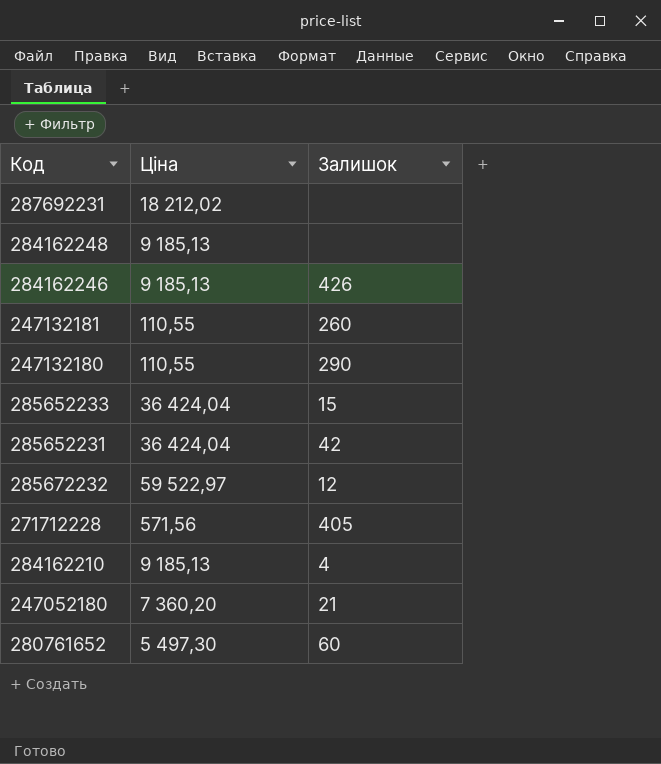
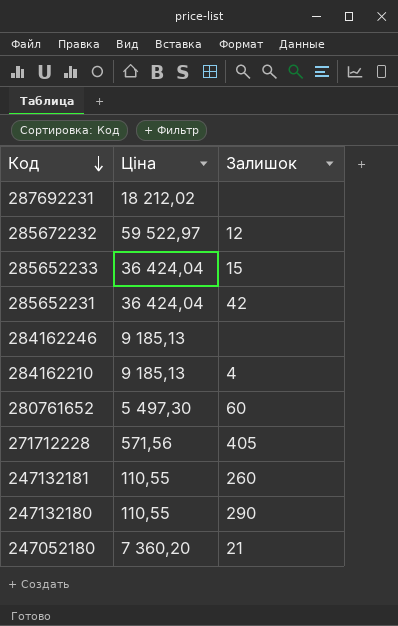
row order: none -> Код descending
row 284162248: 9 185,13 | none -> none
284162246 | Залишок: 426 -> none

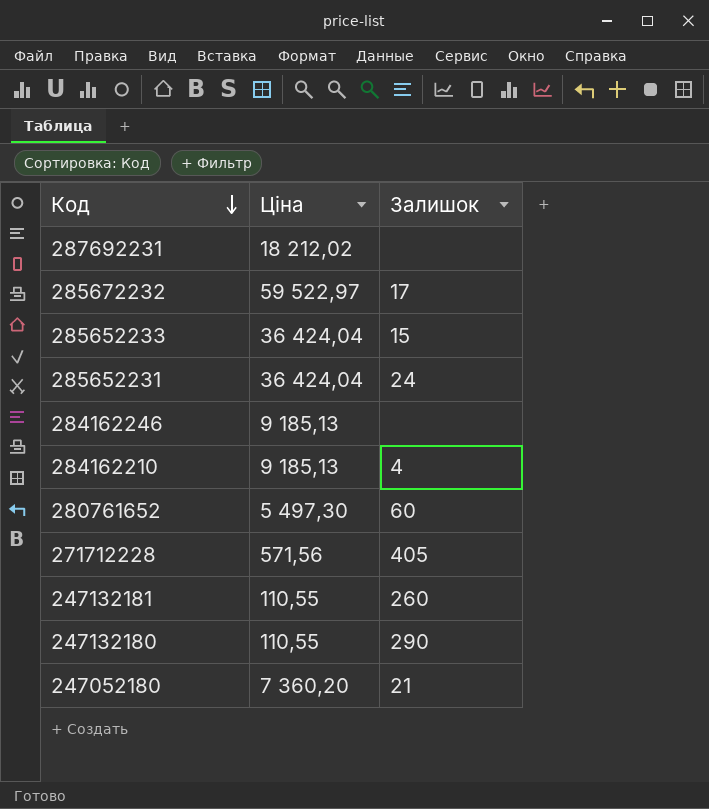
285672232 | Залишок: 12 -> 17
285652231 | Залишок: 42 -> 24

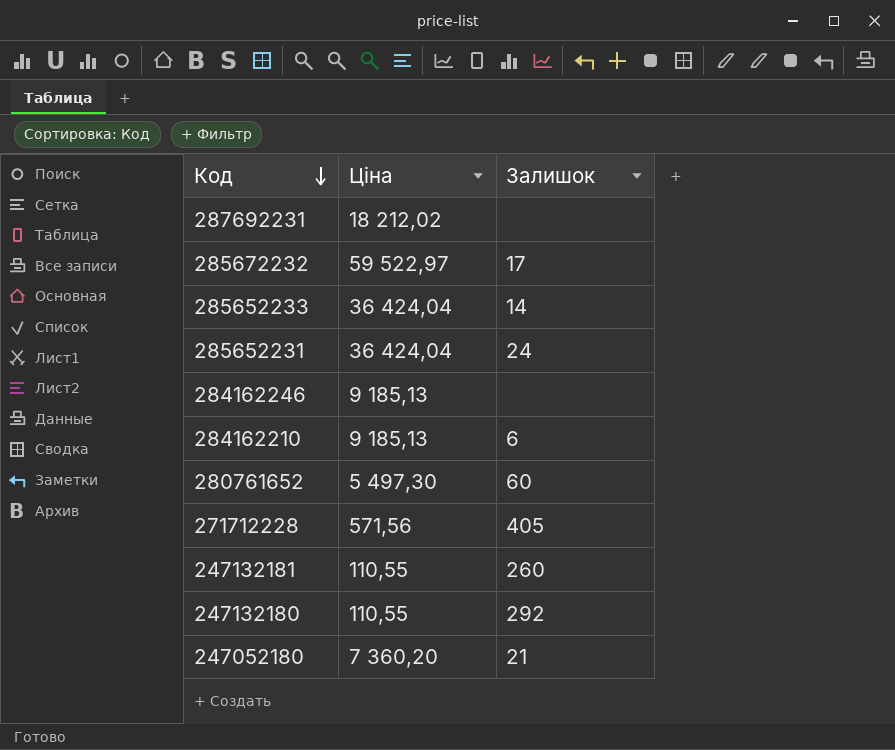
285652233 | Залишок: 15 -> 14
284162210 | Залишок: 4 -> 6
247132180 | Залишок: 290 -> 292

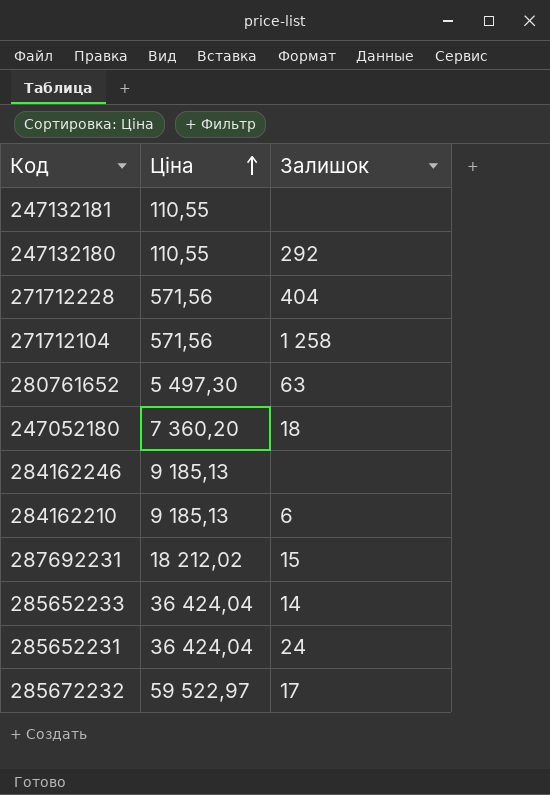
row order: Код descending -> Ціна ascending
247132181 | Залишок: 260 -> none
271712228 | Залишок: 405 -> 404
row 271712104: none -> 571,56 | 1 258
280761652 | Залишок: 60 -> 63
247052180 | Залишок: 21 -> 18
287692231 | Залишок: none -> 15

